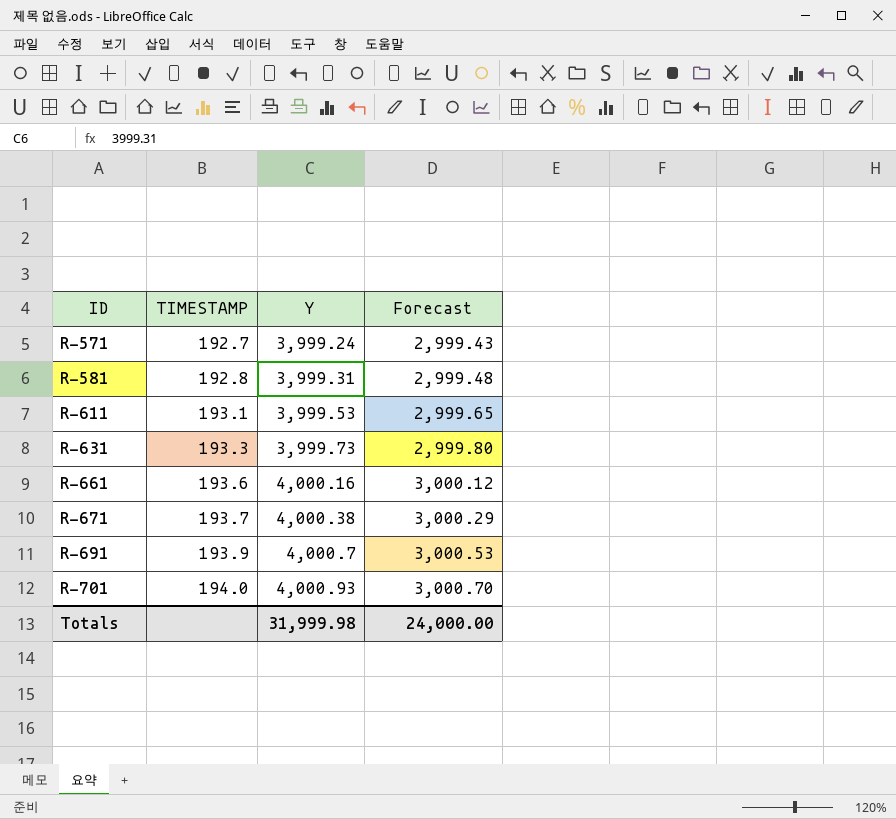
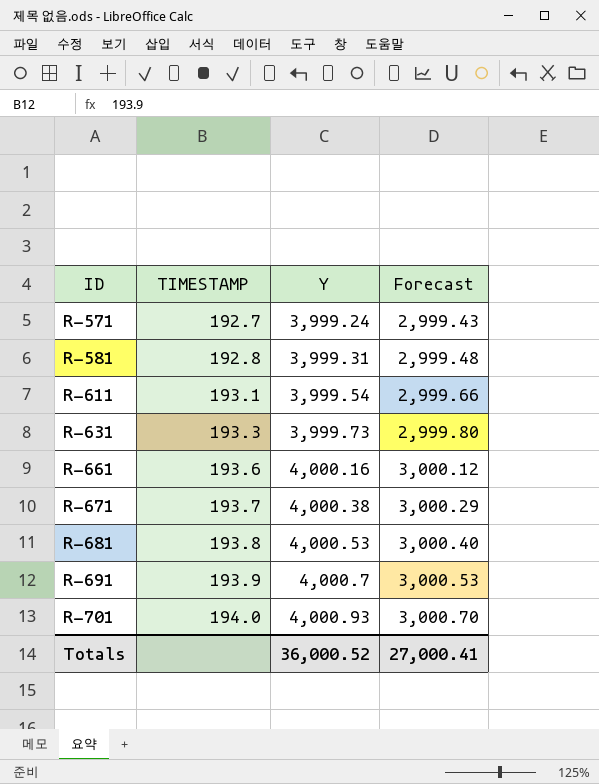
R-611 | Y: 3,999.53 -> 3,999.54
R-611 | Forecast: 2,999.65 -> 2,999.66
row R-681: none -> 193.8 | 4,000.53 | 3,000.40
Totals | Y: 31,999.98 -> 36,000.52
Totals | Forecast: 24,000.00 -> 27,000.41

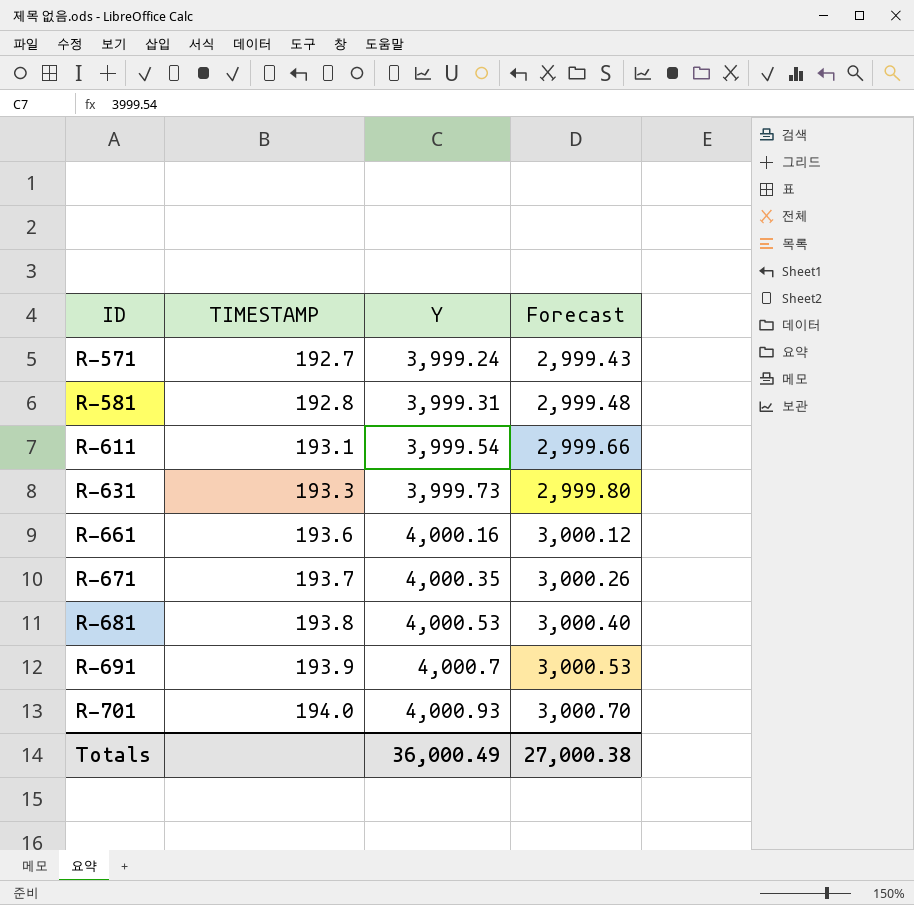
R-671 | Y: 4,000.38 -> 4,000.35
R-671 | Forecast: 3,000.29 -> 3,000.26
Totals | Y: 36,000.52 -> 36,000.49
Totals | Forecast: 27,000.41 -> 27,000.38

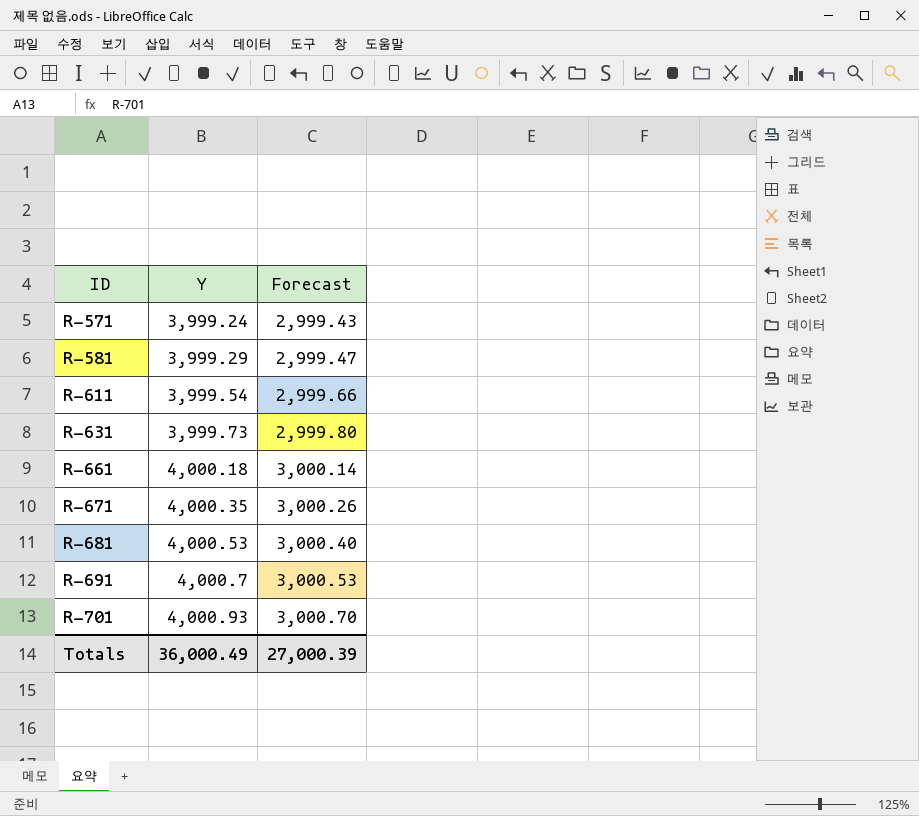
column TIMESTAMP | position: 2 -> none
R-581 | Y: 3,999.31 -> 3,999.29
R-581 | Forecast: 2,999.48 -> 2,999.47
R-661 | Y: 4,000.16 -> 4,000.18
R-661 | Forecast: 3,000.12 -> 3,000.14
Totals | Forecast: 27,000.38 -> 27,000.39

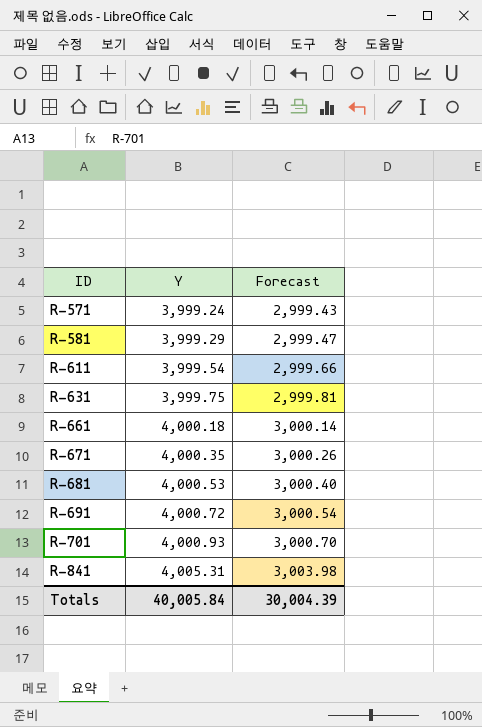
R-631 | Y: 3,999.73 -> 3,999.75
R-631 | Forecast: 2,999.80 -> 2,999.81
R-691 | Y: 4,000.7 -> 4,000.72
R-691 | Forecast: 3,000.53 -> 3,000.54
row R-841: none -> 4,005.31 | 3,003.98
Totals | Y: 36,000.49 -> 40,005.84
Totals | Forecast: 27,000.39 -> 30,004.39

